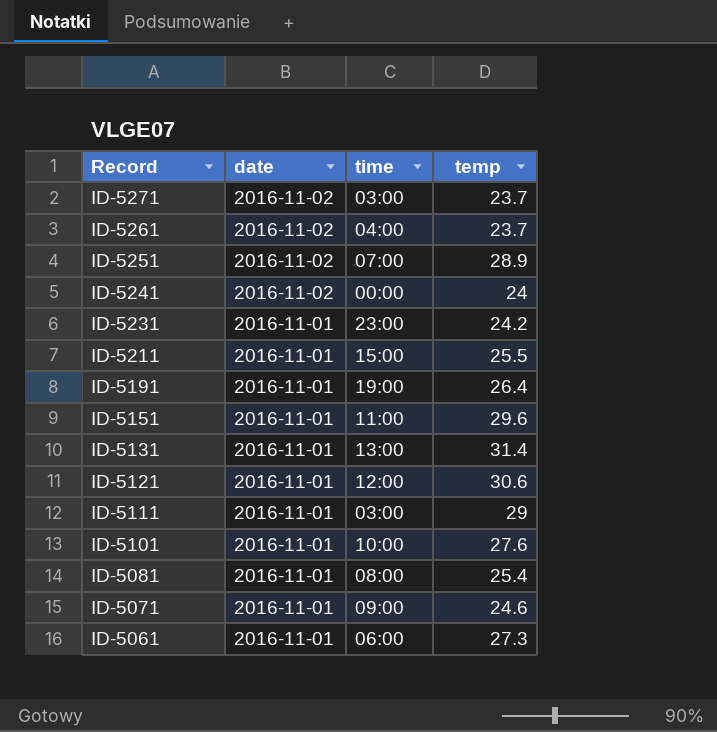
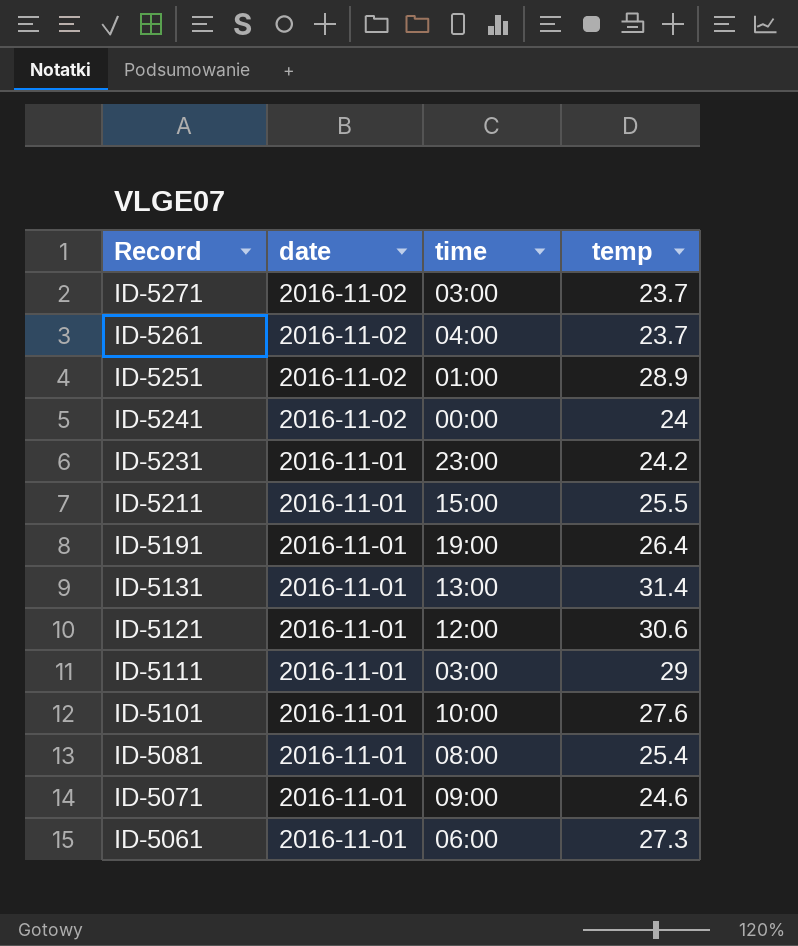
row ID-5151: 2016-11-01 | 11:00 | 29.6 -> none
ID-5251 | time: 07:00 -> 01:00

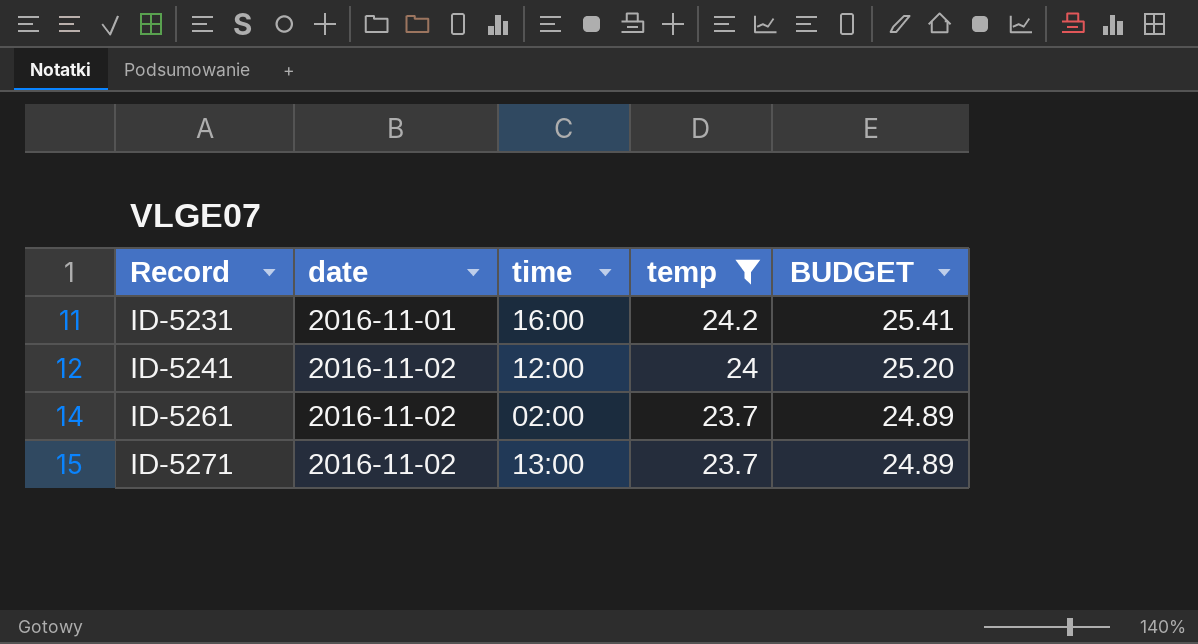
filter: none -> temp <= 24.2
row order: Record descending -> Record ascending
column BUDGET | formula: none -> [temp] * 1.05
ID-5231 | time: 23:00 -> 16:00
ID-5241 | time: 00:00 -> 12:00
ID-5261 | time: 04:00 -> 02:00
ID-5271 | time: 03:00 -> 13:00

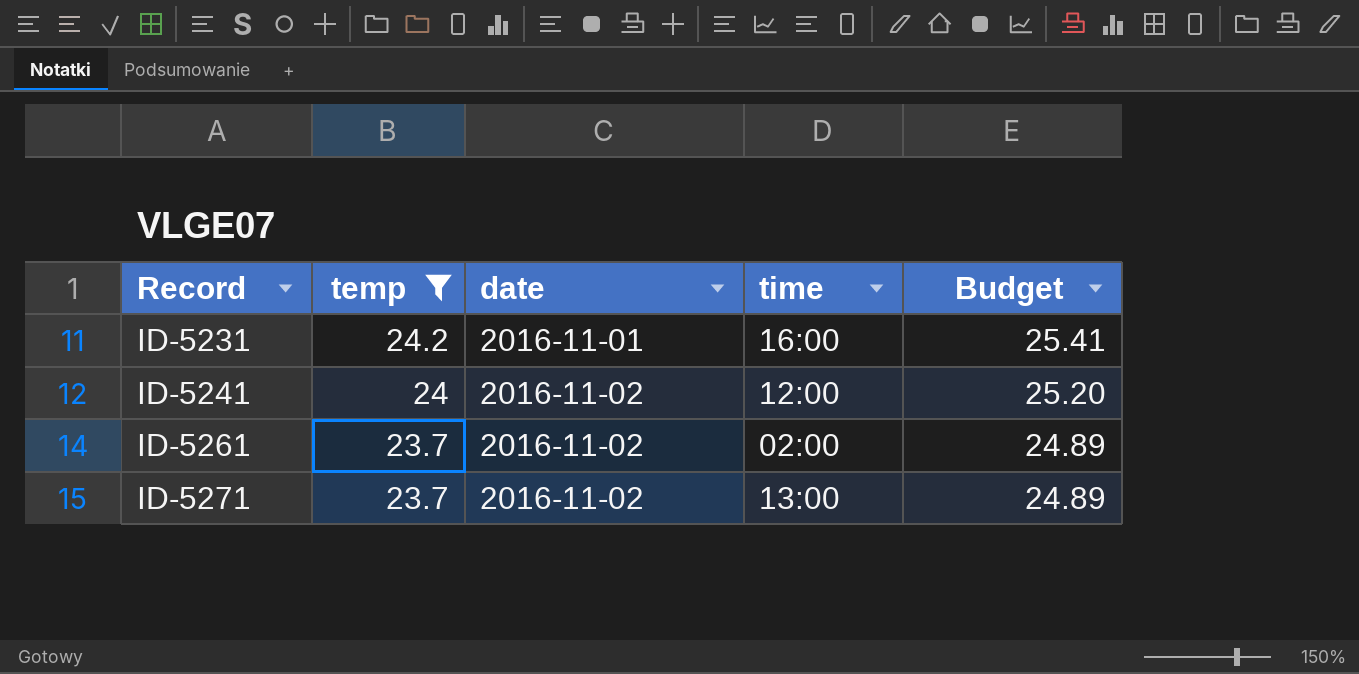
column temp | position: 4 -> 2
column name: BUDGET -> Budget

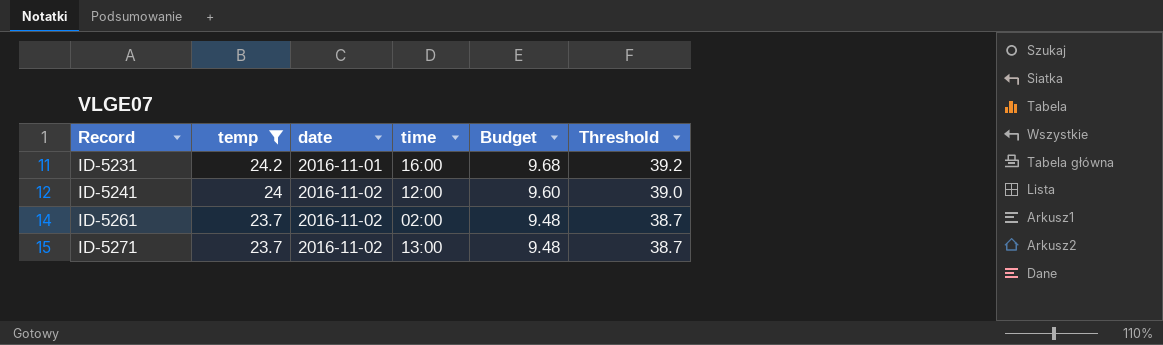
column Budget | formula: [temp] * 1.05 -> [temp] * 0.4
column Threshold | formula: none -> [temp] + 15

